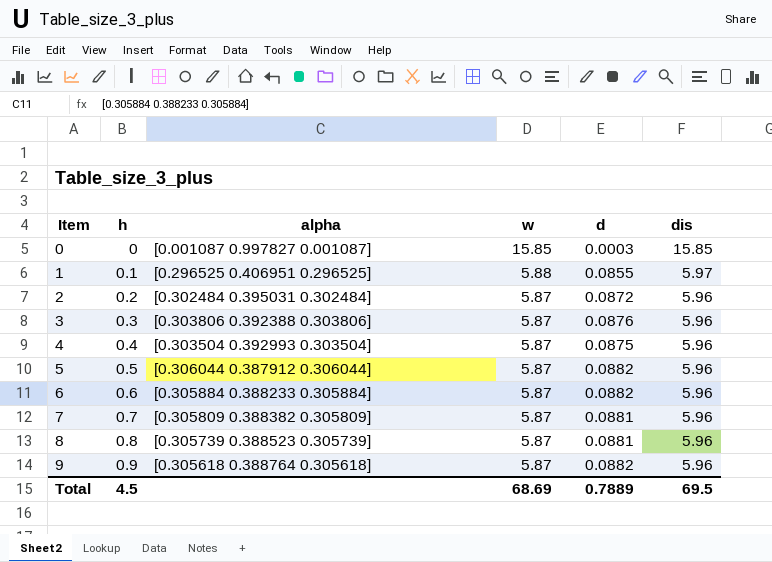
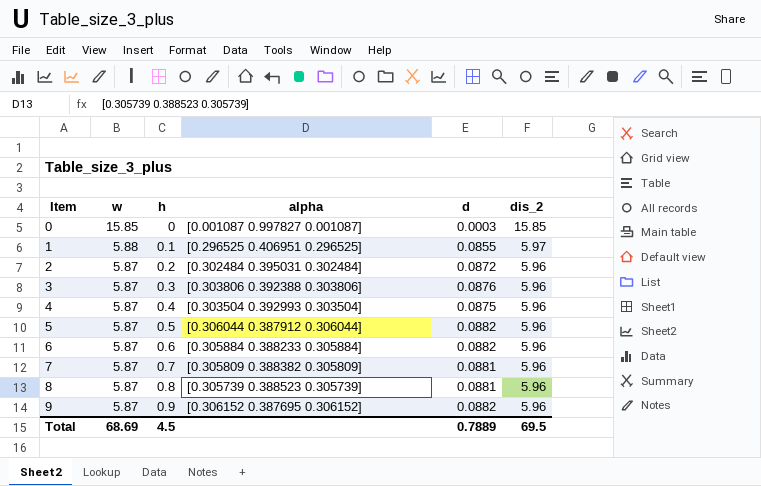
column w | position: 4 -> 2
column name: dis -> dis_2
9 | alpha: [0.305618 0.388764 0.305618] -> [0.306152 0.387695 0.306152]

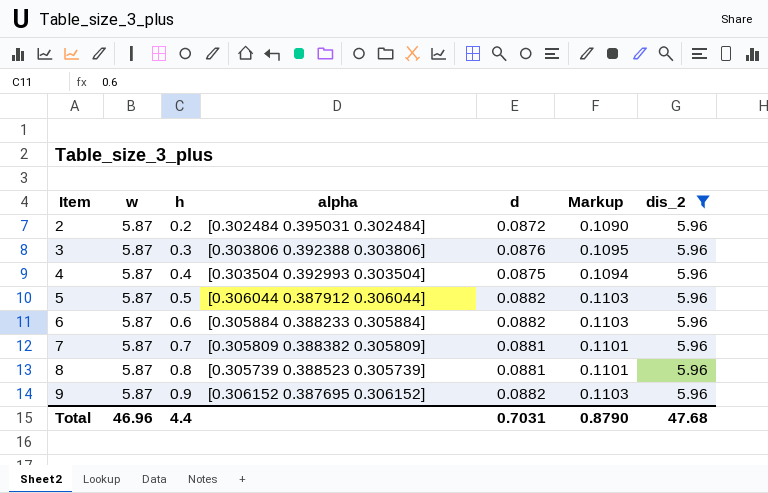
filter: none -> dis_2 = 5.96
column Markup | formula: none -> [d] * 1.25
Total | w: 68.69 -> 46.96
Total | h: 4.5 -> 4.4
Total | d: 0.7889 -> 0.7031
Total | dis_2: 69.5 -> 47.68

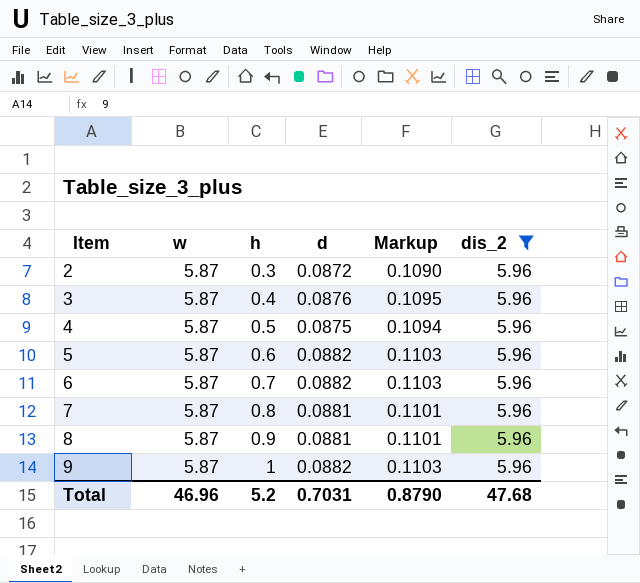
column alpha | position: 4 -> none
2 | h: 0.2 -> 0.3
3 | h: 0.3 -> 0.4
4 | h: 0.4 -> 0.5
5 | h: 0.5 -> 0.6
6 | h: 0.6 -> 0.7
7 | h: 0.7 -> 0.8
8 | h: 0.8 -> 0.9
9 | h: 0.9 -> 1
Total | h: 4.4 -> 5.2

